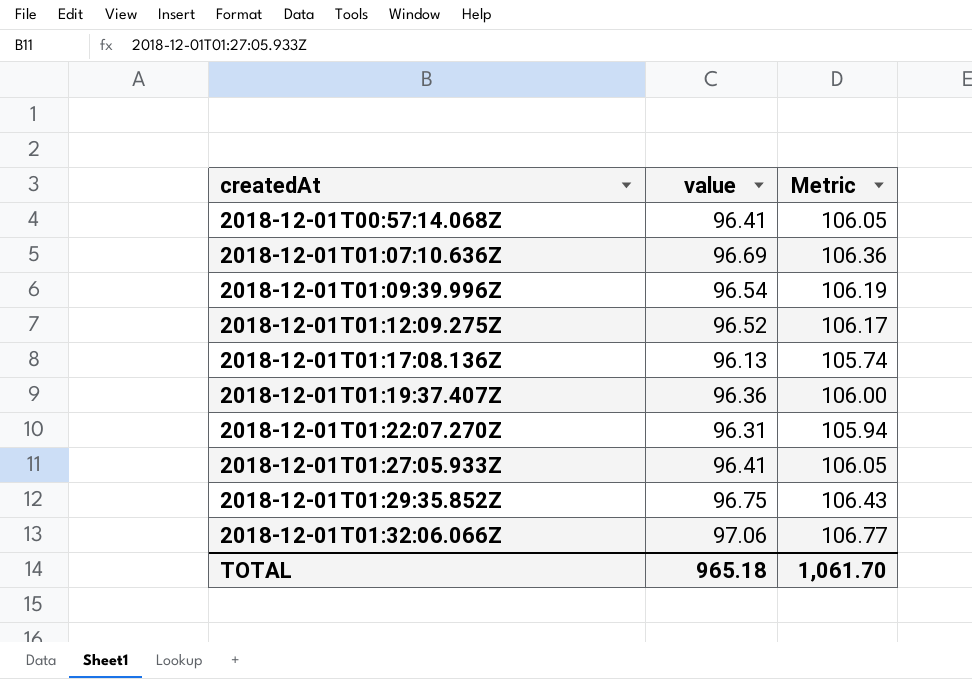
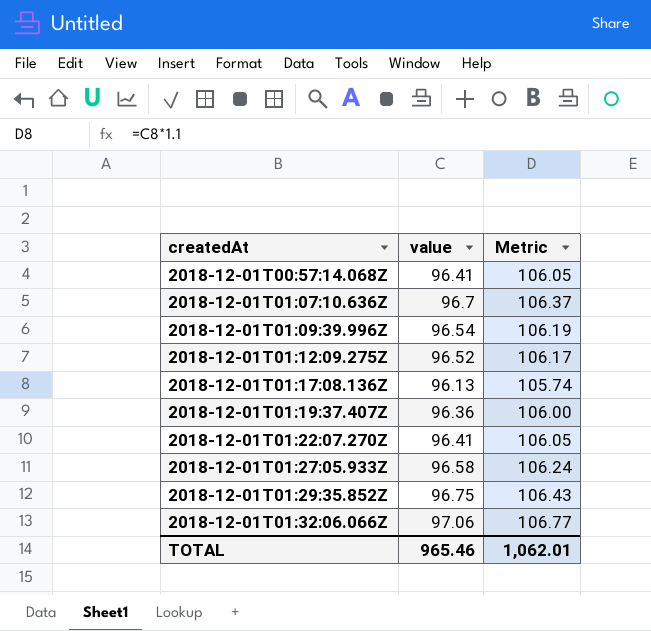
2018-12-01T01:07:10.636Z | value: 96.69 -> 96.7
2018-12-01T01:07:10.636Z | Metric: 106.36 -> 106.37
2018-12-01T01:22:07.270Z | value: 96.31 -> 96.41
2018-12-01T01:22:07.270Z | Metric: 105.94 -> 106.05
2018-12-01T01:27:05.933Z | value: 96.41 -> 96.58
2018-12-01T01:27:05.933Z | Metric: 106.05 -> 106.24
TOTAL | value: 965.18 -> 965.46
TOTAL | Metric: 1,061.70 -> 1,062.01

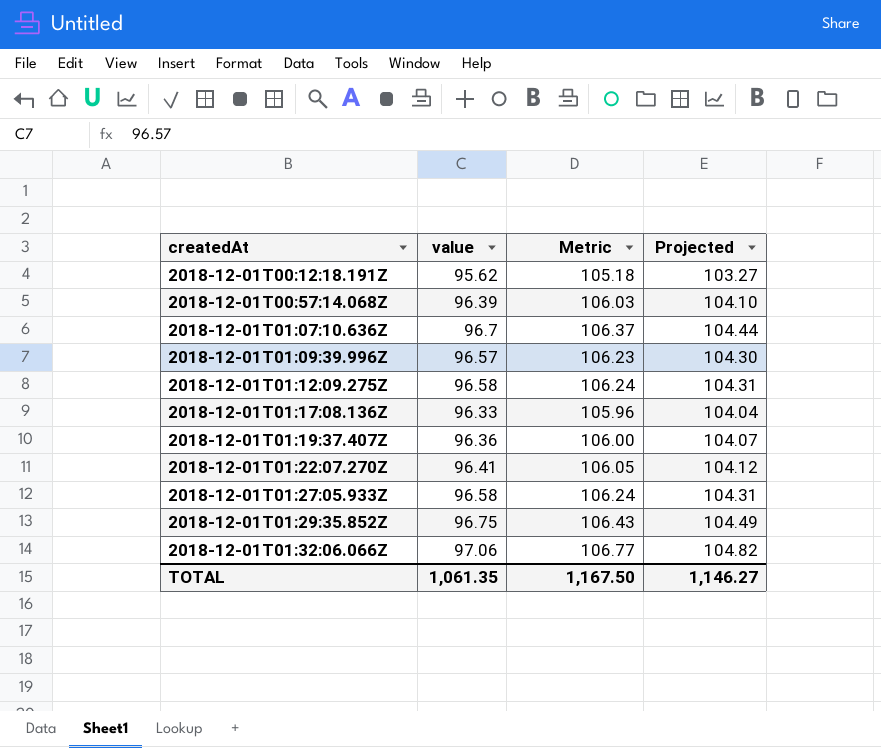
column Projected | formula: none -> [value] * 1.08
row 2018-12-01T00:12:18.191Z: none -> 95.62 | 105.18 | 103.27
2018-12-01T00:57:14.068Z | value: 96.41 -> 96.39
2018-12-01T00:57:14.068Z | Metric: 106.05 -> 106.03
2018-12-01T01:09:39.996Z | value: 96.54 -> 96.57
2018-12-01T01:09:39.996Z | Metric: 106.19 -> 106.23
2018-12-01T01:12:09.275Z | value: 96.52 -> 96.58
2018-12-01T01:12:09.275Z | Metric: 106.17 -> 106.24
2018-12-01T01:17:08.136Z | value: 96.13 -> 96.33
2018-12-01T01:17:08.136Z | Metric: 105.74 -> 105.96
TOTAL | value: 965.46 -> 1,061.35
TOTAL | Metric: 1,062.01 -> 1,167.50

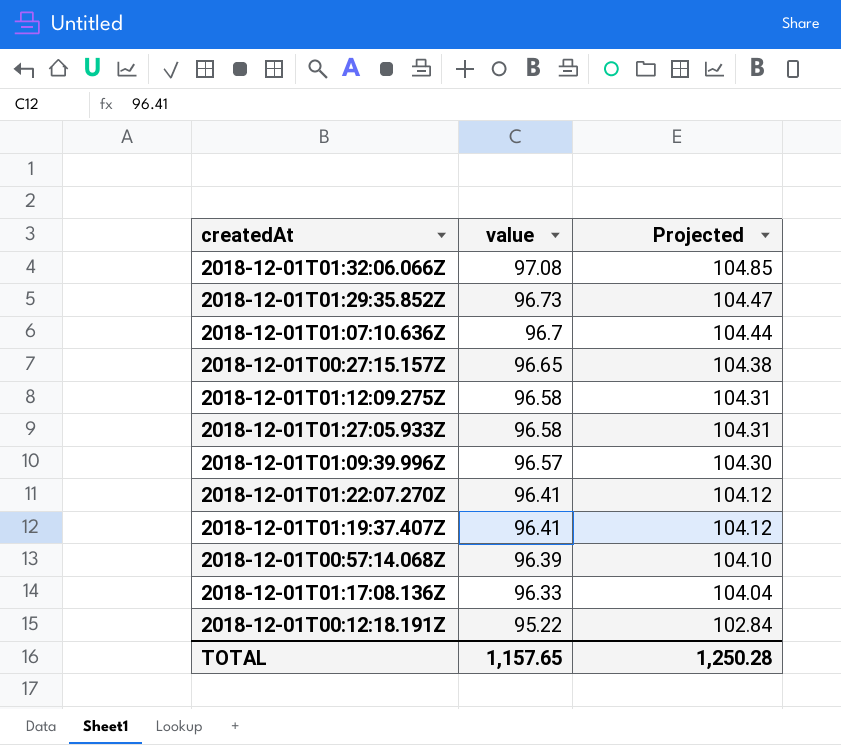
row order: createdAt ascending -> value descending
column Metric | formula: [value] * 1.1 -> none
2018-12-01T01:32:06.066Z | value: 97.06 -> 97.08
2018-12-01T01:32:06.066Z | Projected: 104.82 -> 104.85
2018-12-01T01:29:35.852Z | value: 96.75 -> 96.73
2018-12-01T01:29:35.852Z | Projected: 104.49 -> 104.47
row 2018-12-01T00:27:15.157Z: none -> 96.65 | 104.38
2018-12-01T01:19:37.407Z | value: 96.36 -> 96.41
2018-12-01T01:19:37.407Z | Projected: 104.07 -> 104.12
2018-12-01T00:12:18.191Z | value: 95.62 -> 95.22
2018-12-01T00:12:18.191Z | Projected: 103.27 -> 102.84
TOTAL | value: 1,061.35 -> 1,157.65
TOTAL | Projected: 1,146.27 -> 1,250.28

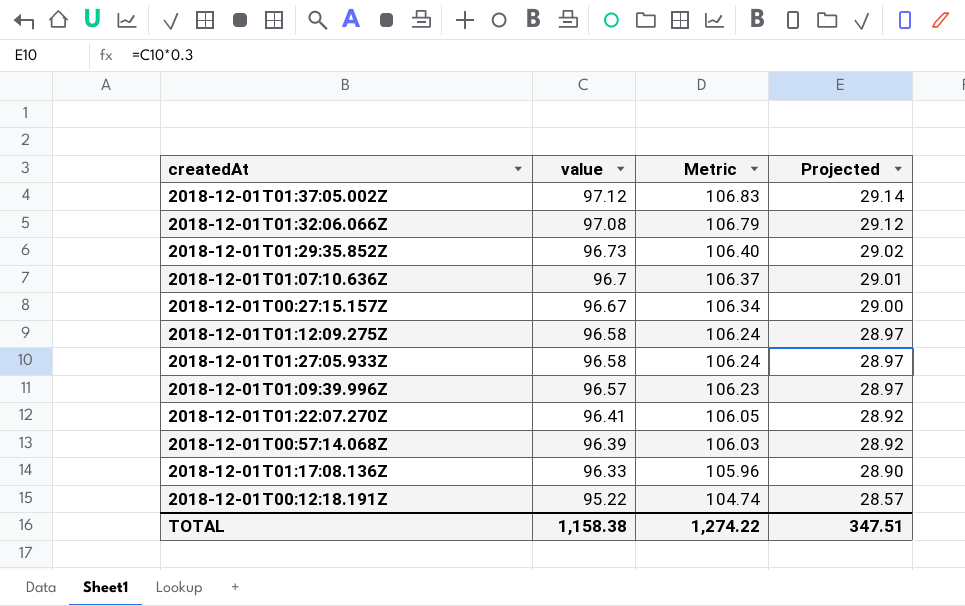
column Metric | formula: none -> [value] * 1.1
column Projected | formula: [value] * 1.08 -> [value] * 0.3
row 2018-12-01T01:19:37.407Z: 96.41 | 104.12 -> none
row 2018-12-01T01:37:05.002Z: none -> 97.12 | 106.83 | 29.14
2018-12-01T00:27:15.157Z | value: 96.65 -> 96.67
TOTAL | value: 1,157.65 -> 1,158.38
TOTAL | Projected: 1,250.28 -> 347.51

